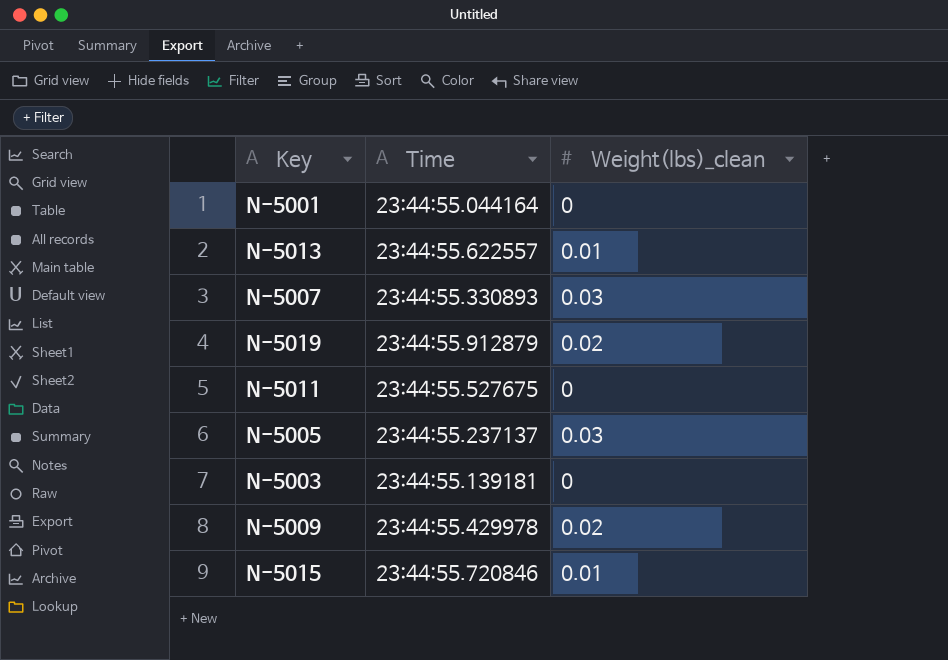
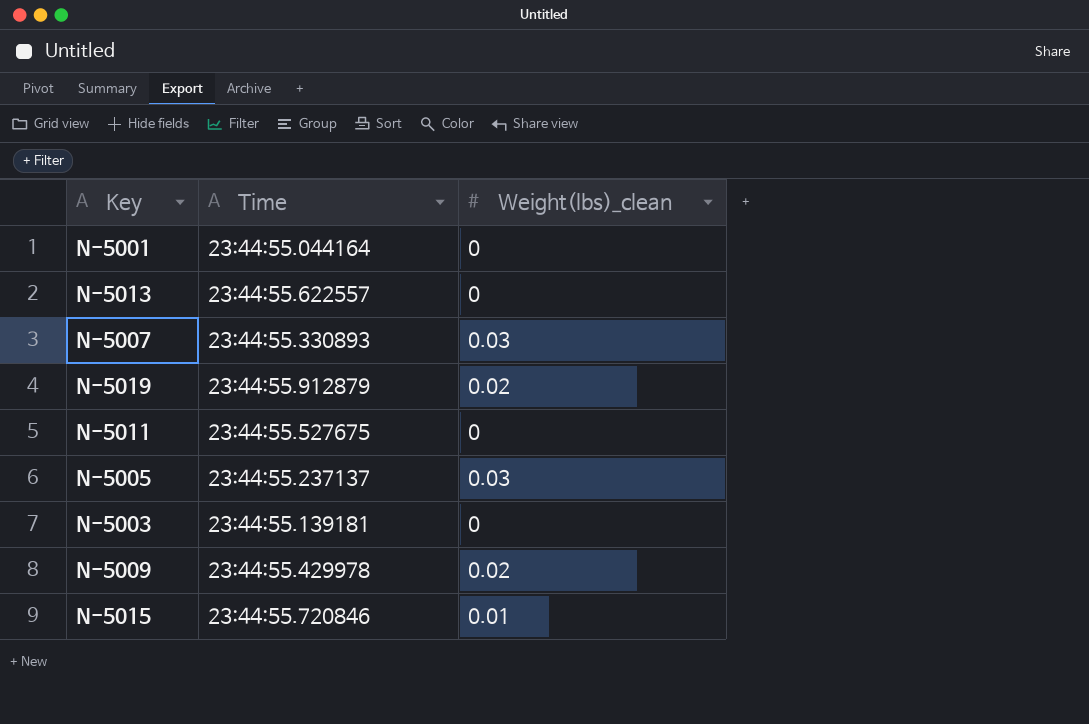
N-5013 | Weight(lbs)_clean: 0.01 -> 0

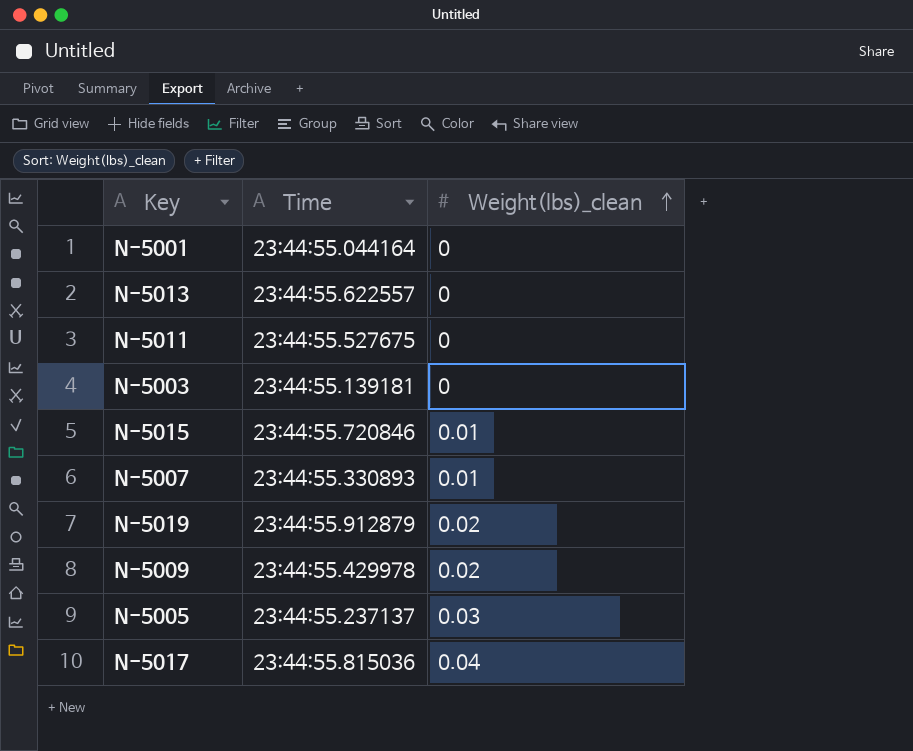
row order: none -> Weight(lbs)_clean ascending
N-5007 | Weight(lbs)_clean: 0.03 -> 0.01
row N-5017: none -> 23:44:55.815036 | 0.04

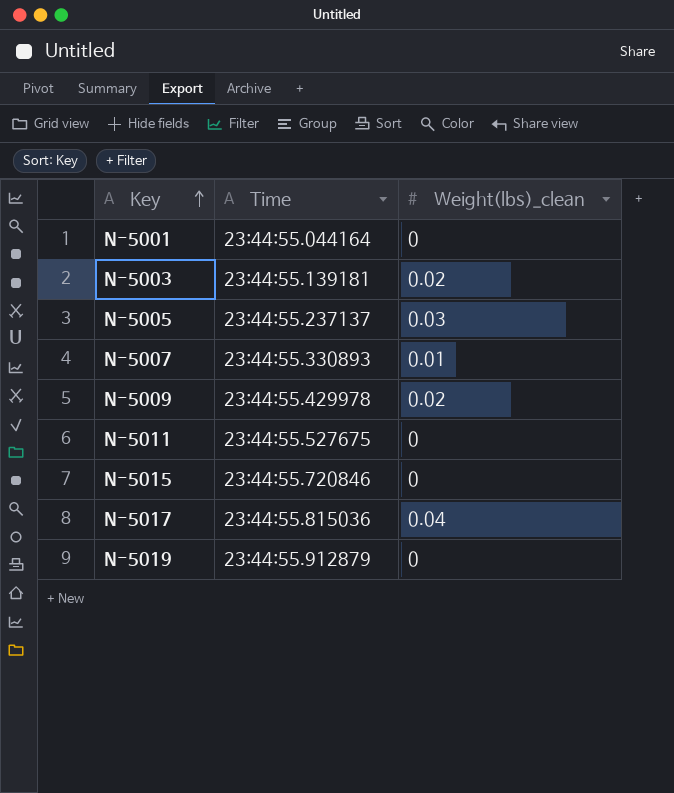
row order: Weight(lbs)_clean ascending -> Key ascending
row N-5013: 23:44:55.622557 | 0 -> none
N-5003 | Weight(lbs)_clean: 0 -> 0.02
N-5015 | Weight(lbs)_clean: 0.01 -> 0
N-5019 | Weight(lbs)_clean: 0.02 -> 0

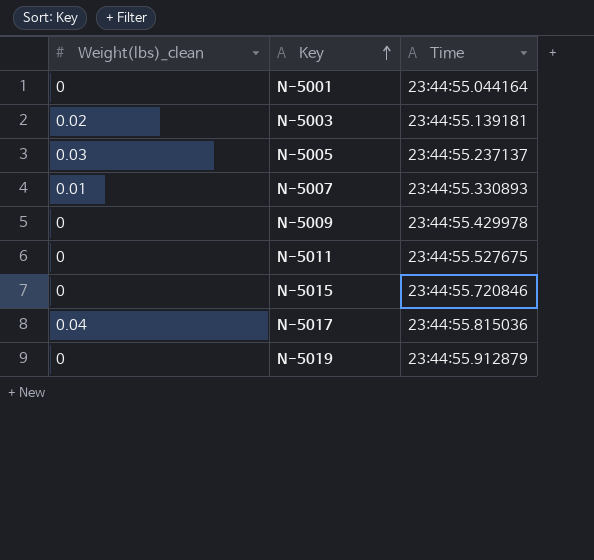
column Weight(lbs)_clean | position: 3 -> 1
N-5009 | Weight(lbs)_clean: 0.02 -> 0

